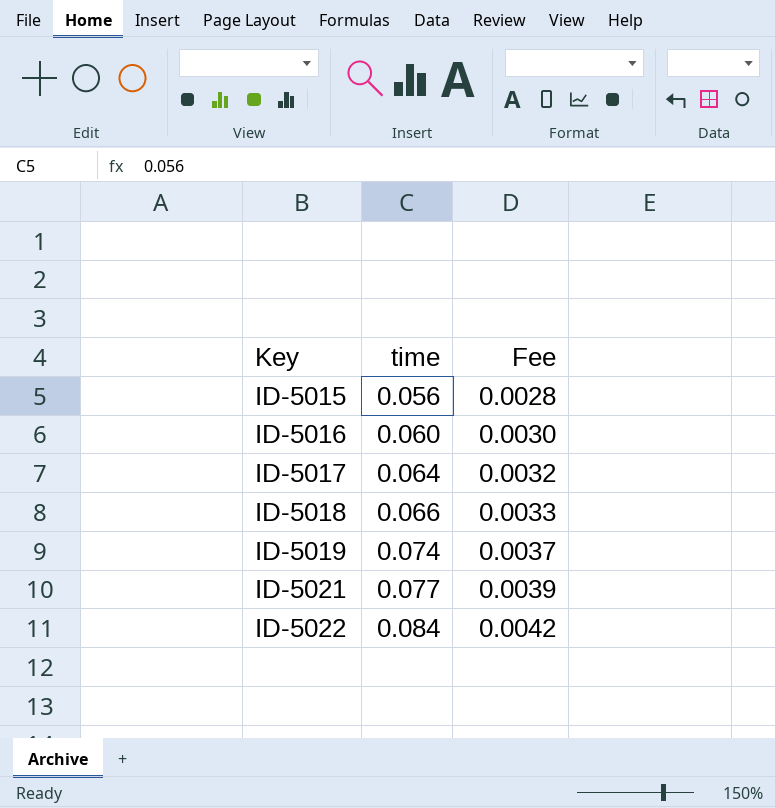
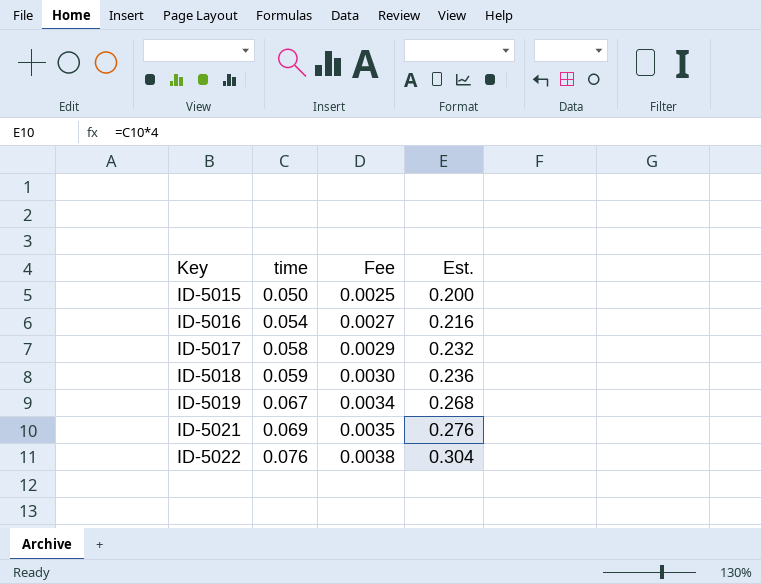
column Est. | formula: none -> [time] * 4
ID-5015 | time: 0.056 -> 0.050
ID-5015 | Fee: 0.0028 -> 0.0025
ID-5016 | time: 0.060 -> 0.054
ID-5016 | Fee: 0.0030 -> 0.0027
ID-5017 | time: 0.064 -> 0.058
ID-5017 | Fee: 0.0032 -> 0.0029
ID-5018 | time: 0.066 -> 0.059
ID-5018 | Fee: 0.0033 -> 0.0030
ID-5019 | time: 0.074 -> 0.067
ID-5019 | Fee: 0.0037 -> 0.0034
ID-5021 | time: 0.077 -> 0.069
ID-5021 | Fee: 0.0039 -> 0.0035
ID-5022 | time: 0.084 -> 0.076
ID-5022 | Fee: 0.0042 -> 0.0038

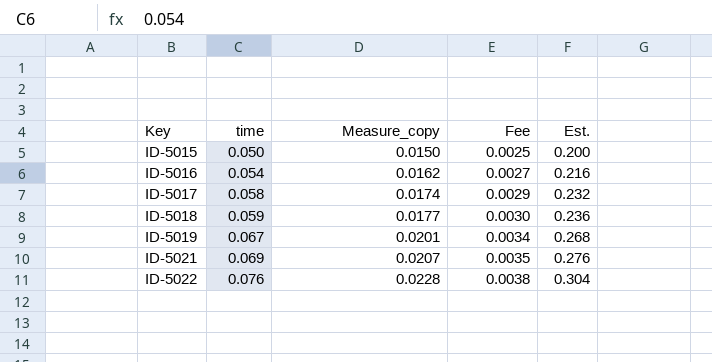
column Measure_copy | formula: none -> [time] * 0.3

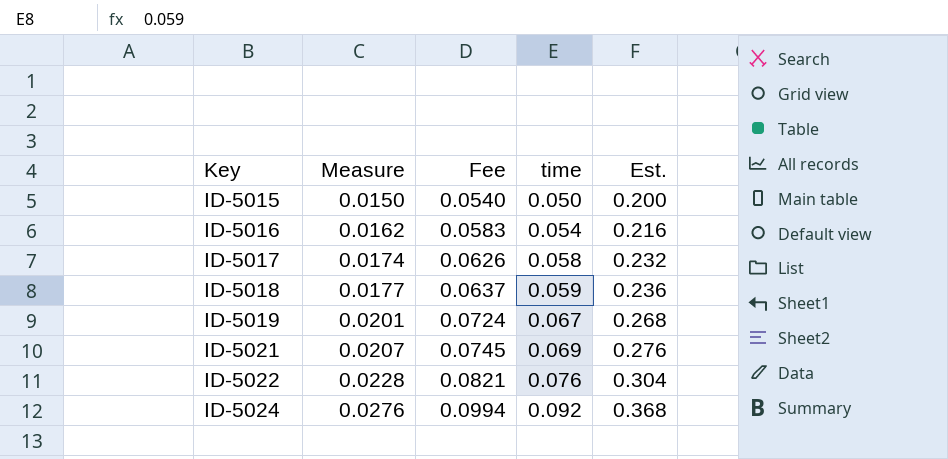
column name: Measure_copy -> Measure
column Fee | formula: [time] * 0.05 -> [time] * 1.08
column time | position: 2 -> 4
row ID-5024: none -> 0.0276 | 0.0994 | 0.092 | 0.368

